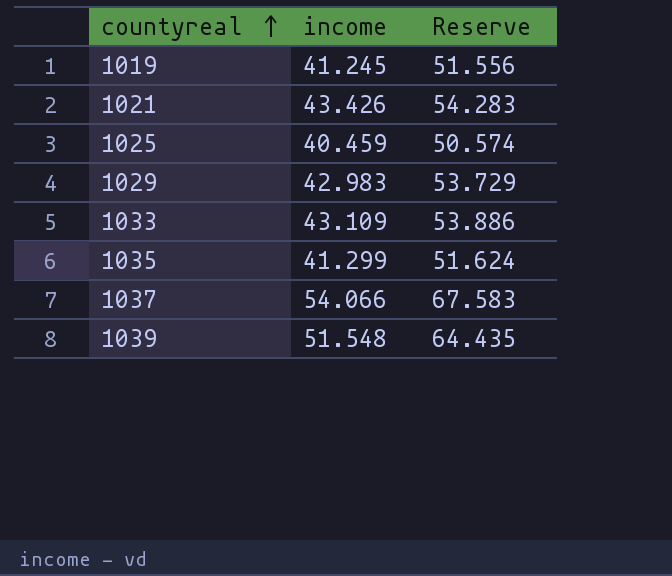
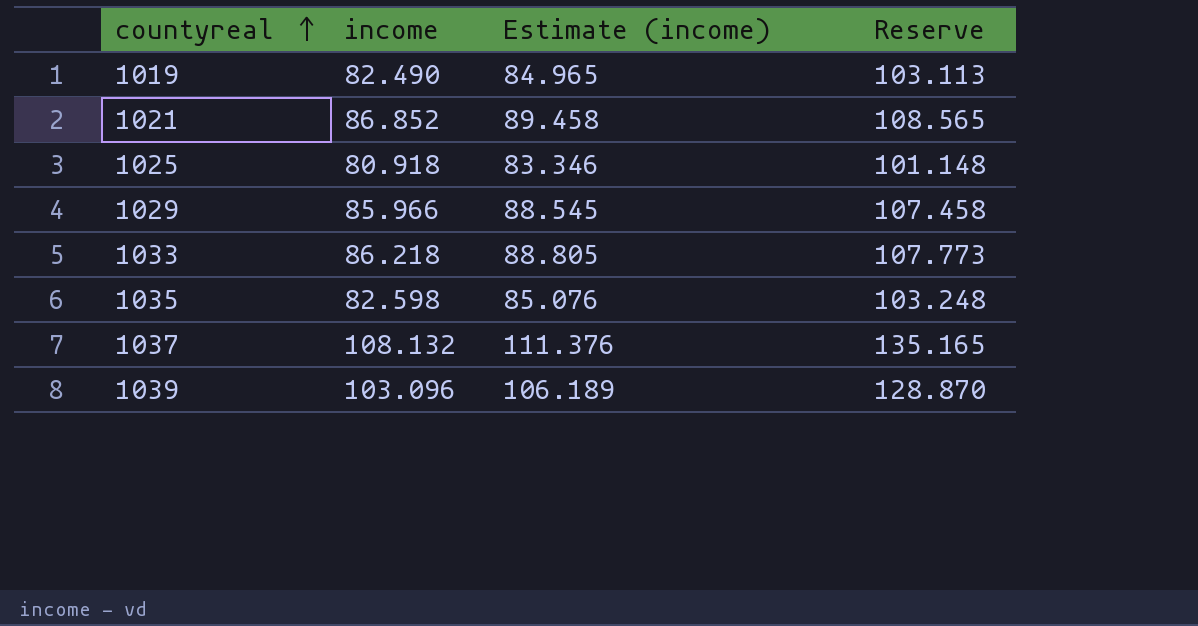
column Estimate (income) | formula: none -> [income] * 1.03
1019 | income: 41.245 -> 82.490
1019 | Reserve: 51.556 -> 103.113
1021 | income: 43.426 -> 86.852
1021 | Reserve: 54.283 -> 108.565
1025 | income: 40.459 -> 80.918
1025 | Reserve: 50.574 -> 101.148
1029 | income: 42.983 -> 85.966
1029 | Reserve: 53.729 -> 107.458
1033 | income: 43.109 -> 86.218
1033 | Reserve: 53.886 -> 107.773
1035 | income: 41.299 -> 82.598
1035 | Reserve: 51.624 -> 103.248
1037 | income: 54.066 -> 108.132
1037 | Reserve: 67.583 -> 135.165
1039 | income: 51.548 -> 103.096
1039 | Reserve: 64.435 -> 128.870

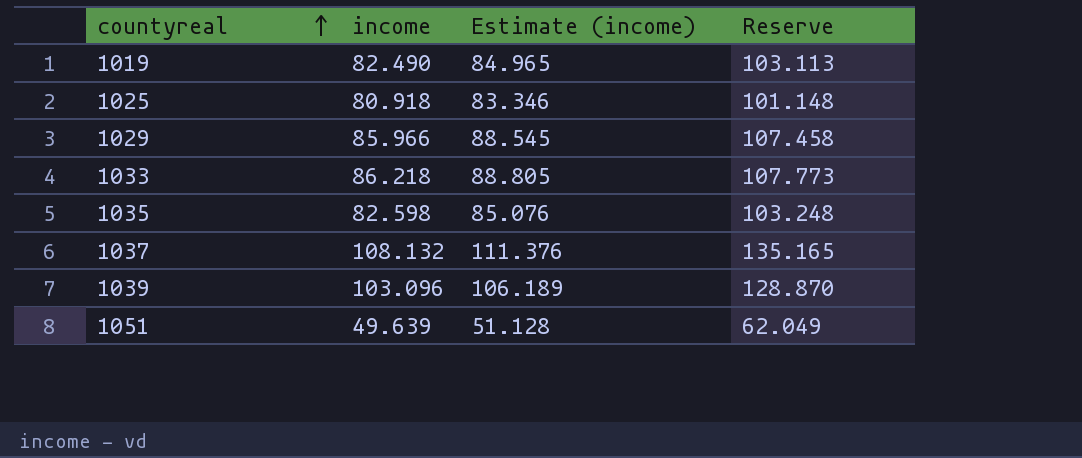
row 1021: 86.852 | 89.458 | 108.565 -> none
row 1051: none -> 49.639 | 51.128 | 62.049

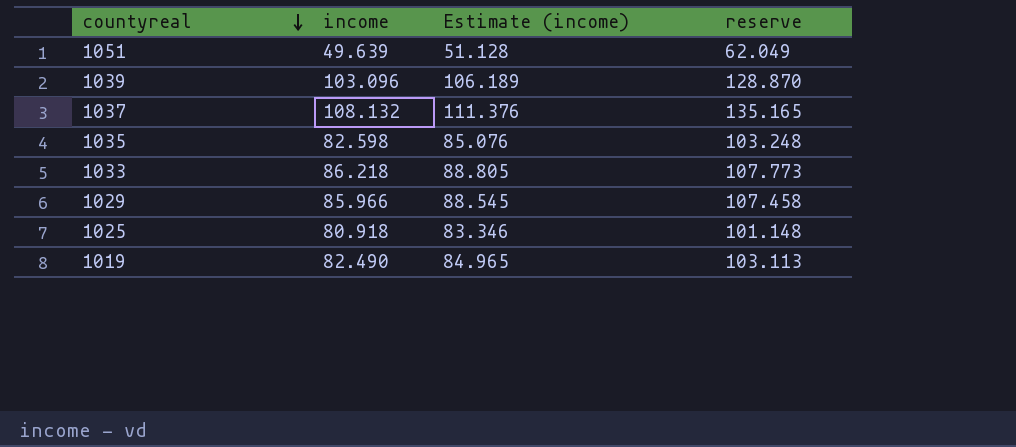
row order: countyreal ascending -> countyreal descending
column name: Reserve -> reserve

